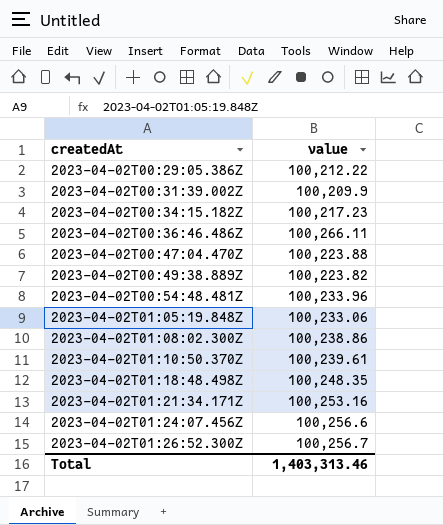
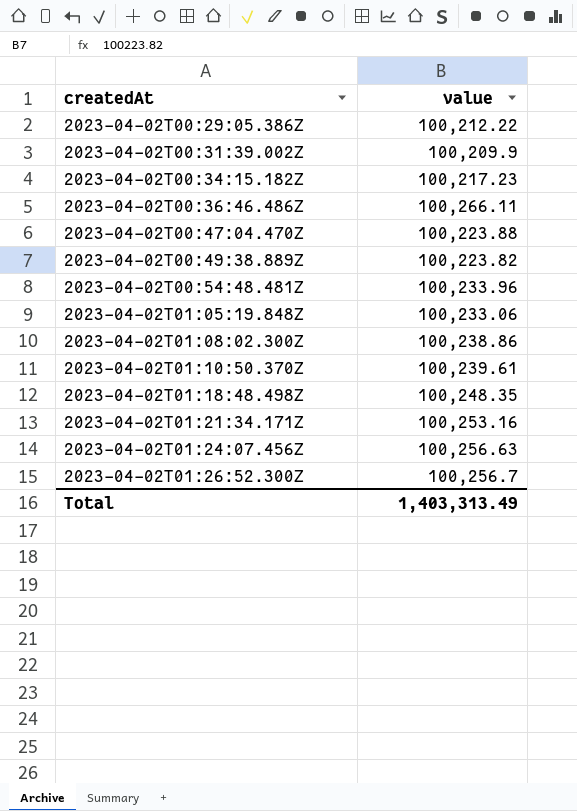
2023-04-02T01:24:07.456Z | value: 100,256.6 -> 100,256.63
Total | value: 1,403,313.46 -> 1,403,313.49

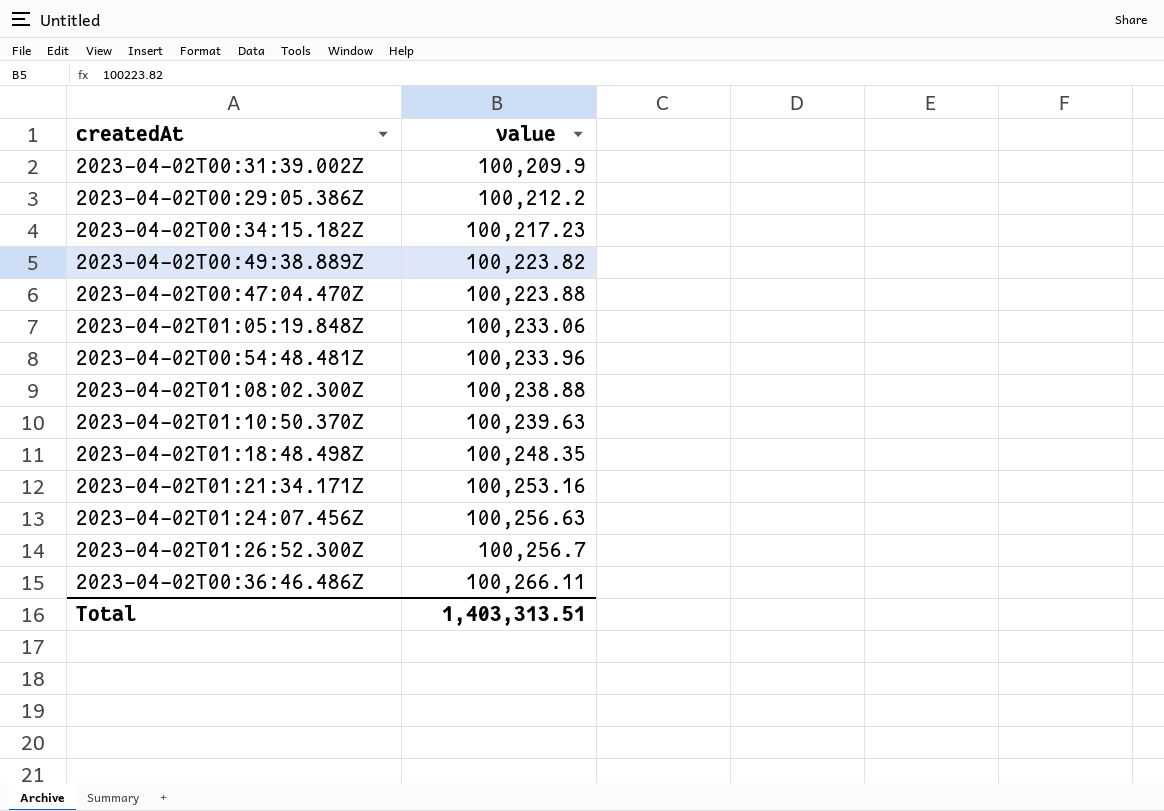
row order: createdAt ascending -> value ascending
2023-04-02T00:29:05.386Z | value: 100,212.22 -> 100,212.2
2023-04-02T01:08:02.300Z | value: 100,238.86 -> 100,238.88
2023-04-02T01:10:50.370Z | value: 100,239.61 -> 100,239.63
Total | value: 1,403,313.49 -> 1,403,313.51

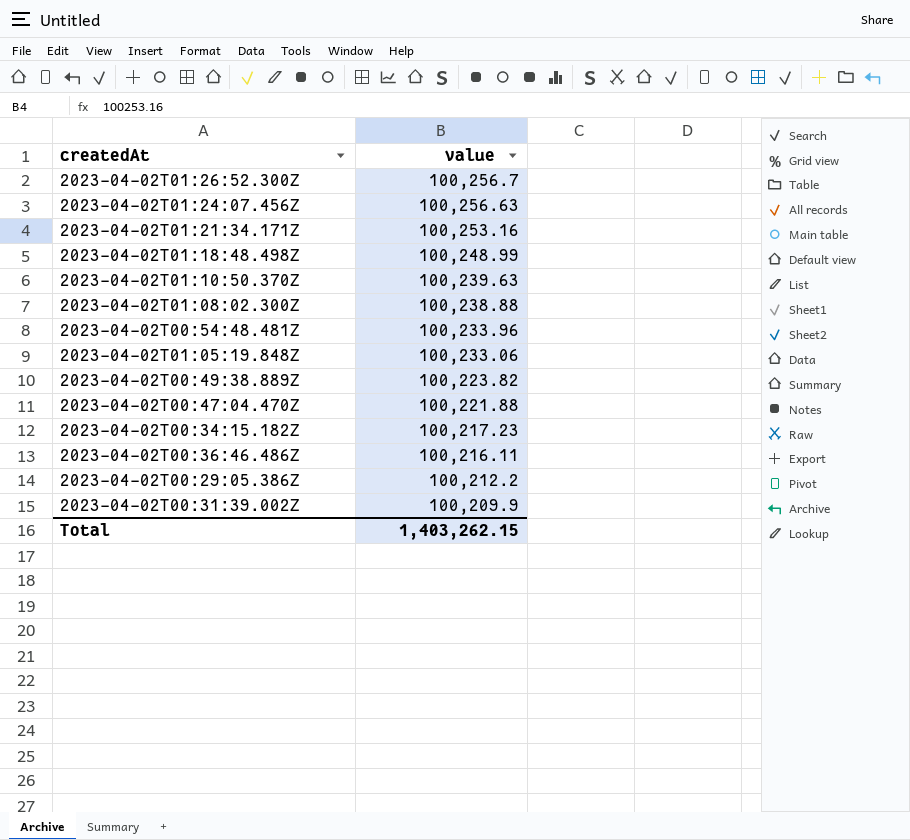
row order: value ascending -> value descending
2023-04-02T01:18:48.498Z | value: 100,248.35 -> 100,248.99
2023-04-02T00:47:04.470Z | value: 100,223.88 -> 100,221.88
2023-04-02T00:36:46.486Z | value: 100,266.11 -> 100,216.11
Total | value: 1,403,313.51 -> 1,403,262.15

